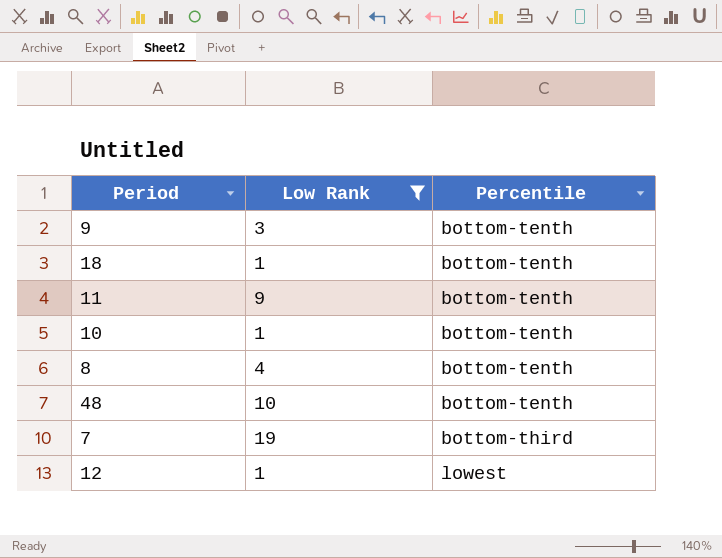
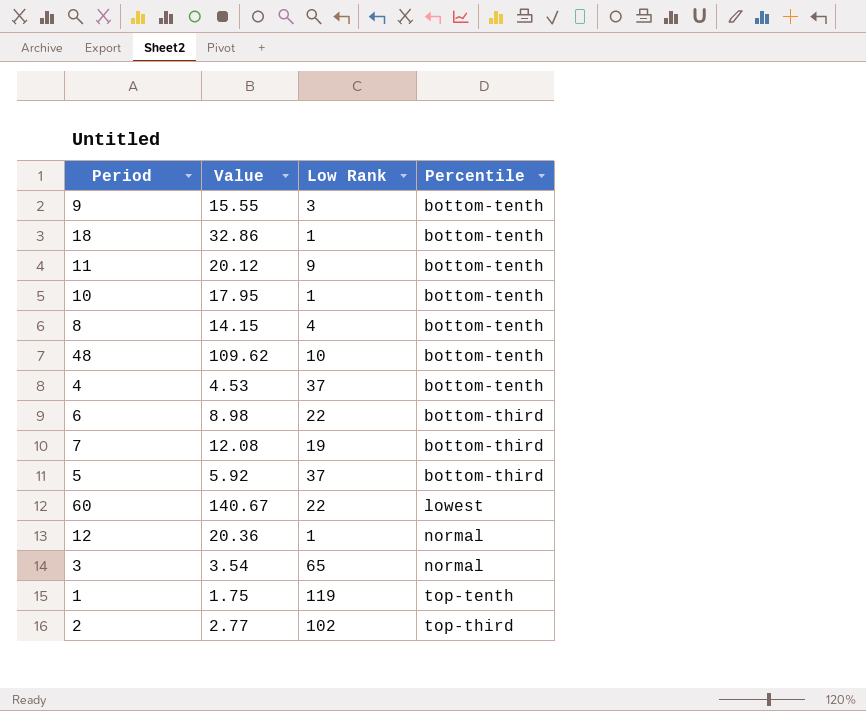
filter: Low Rank <= 19 -> none
column Value | position: none -> 2
12 | Percentile: lowest -> normal

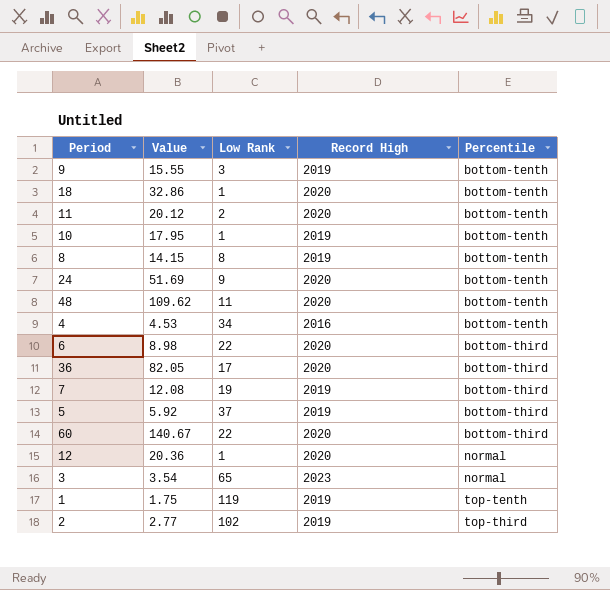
column Record High | position: none -> 4
11 | Low Rank: 9 -> 2
8 | Low Rank: 4 -> 8
row 24: none -> 51.69 | 9 | 2020 | bottom-tenth
48 | Low Rank: 10 -> 11
4 | Low Rank: 37 -> 34
row 36: none -> 82.05 | 17 | 2020 | bottom-third
60 | Percentile: lowest -> bottom-third

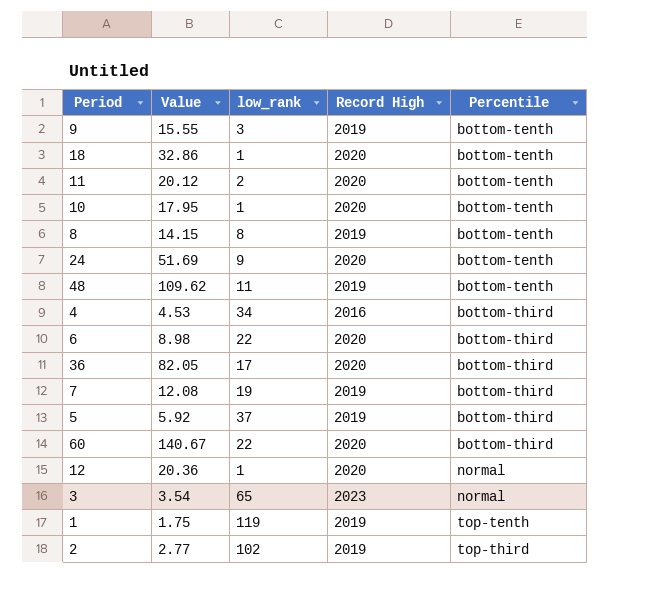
column name: Low Rank -> low_rank
10 | Record High: 2019 -> 2020
48 | Record High: 2020 -> 2019
4 | Percentile: bottom-tenth -> bottom-third

